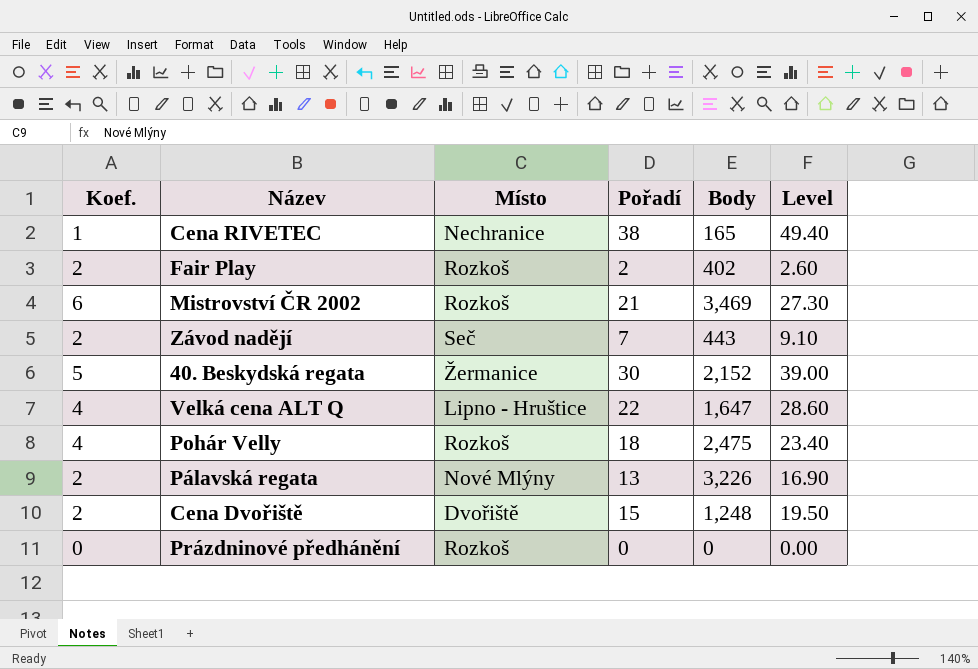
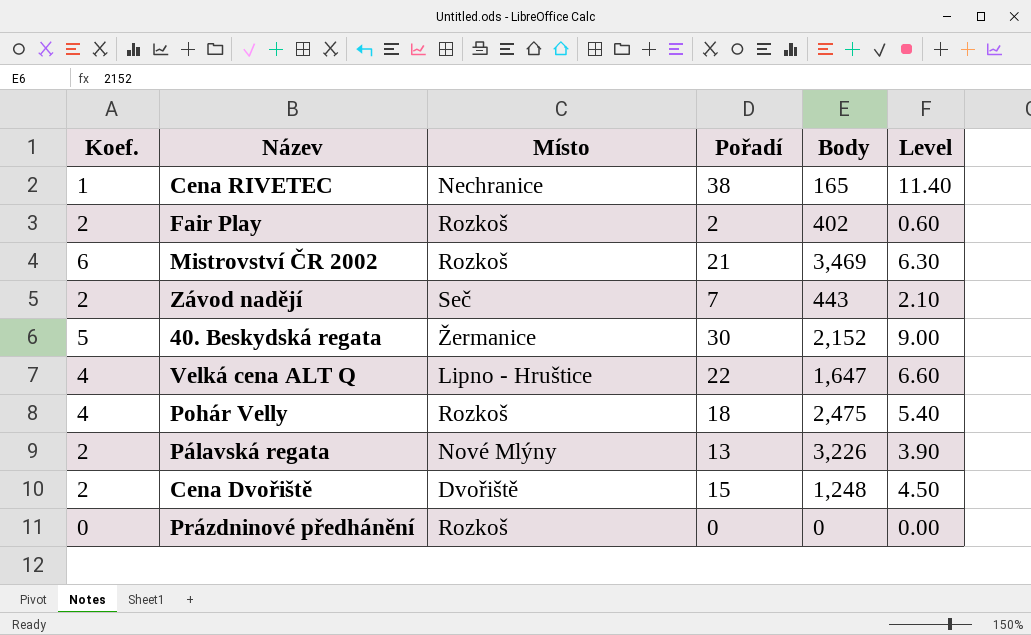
column Level | formula: [Pořadí] * 1.3 -> [Pořadí] * 0.3

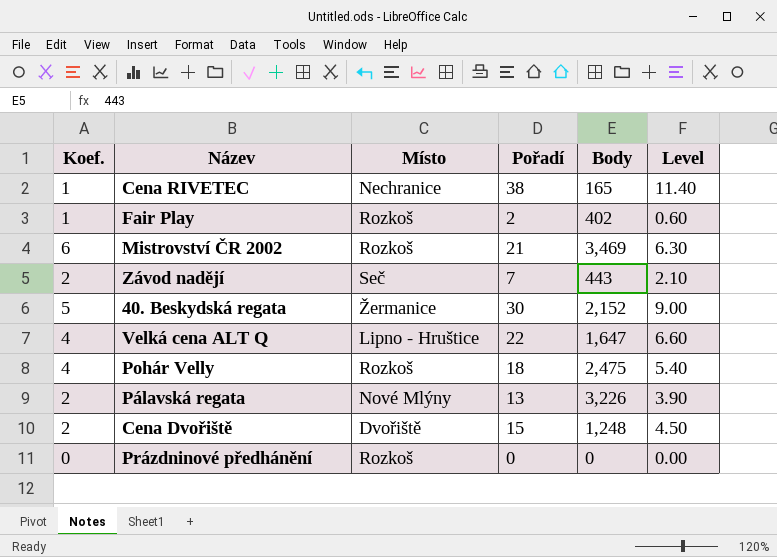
Fair Play | Koef.: 2 -> 1

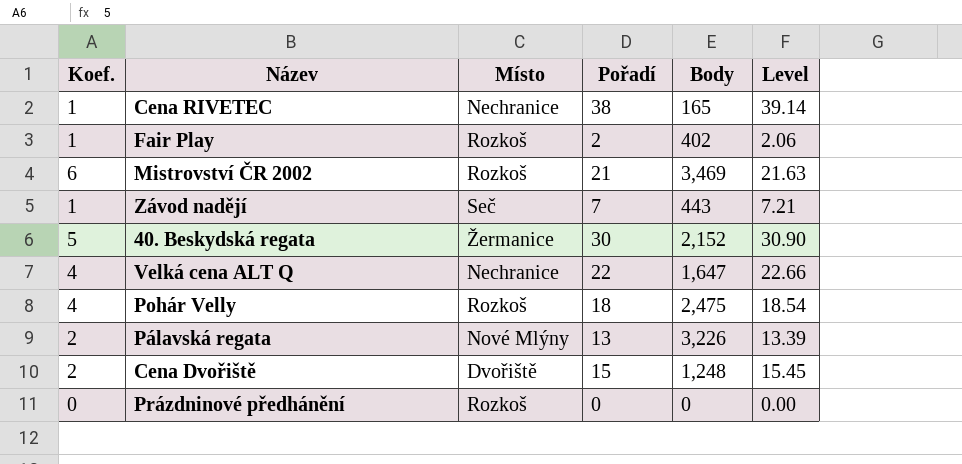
column Level | formula: [Pořadí] * 0.3 -> [Pořadí] * 1.03
Závod nadějí | Koef.: 2 -> 1
Velká cena ALT Q | Místo: Lipno - Hruštice -> Nechranice

